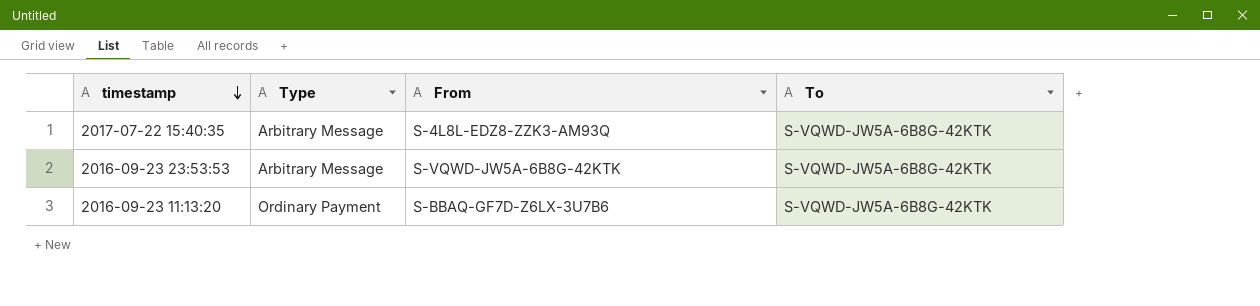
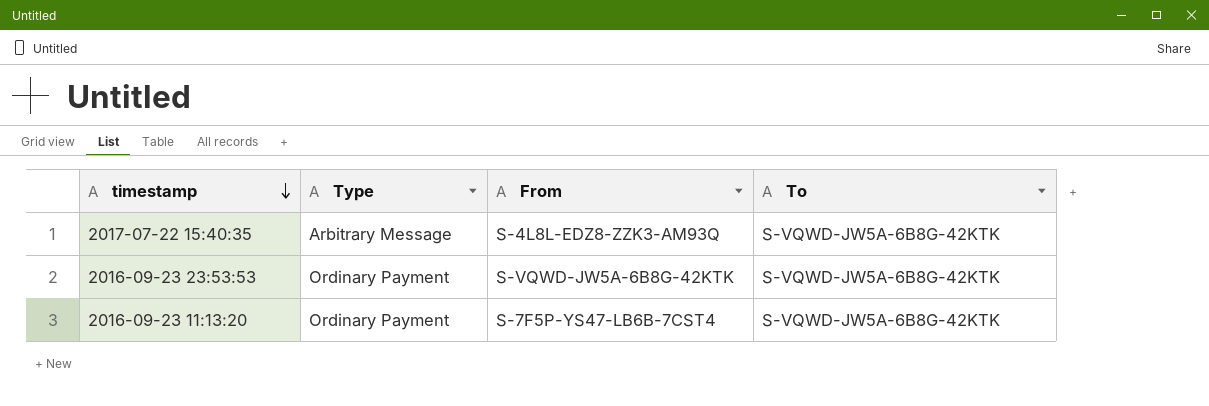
2016-09-23 23:53:53 | Type: Arbitrary Message -> Ordinary Payment
2016-09-23 11:13:20 | From: S-BBAQ-GF7D-Z6LX-3U7B6 -> S-7F5P-YS47-LB6B-7CST4

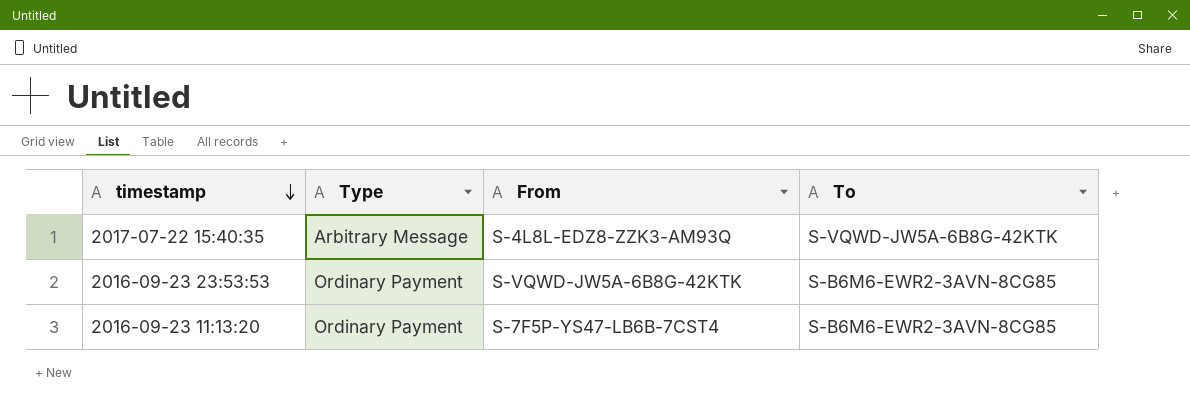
2016-09-23 23:53:53 | To: S-VQWD-JW5A-6B8G-42KTK -> S-B6M6-EWR2-3AVN-8CG85
2016-09-23 11:13:20 | To: S-VQWD-JW5A-6B8G-42KTK -> S-B6M6-EWR2-3AVN-8CG85

